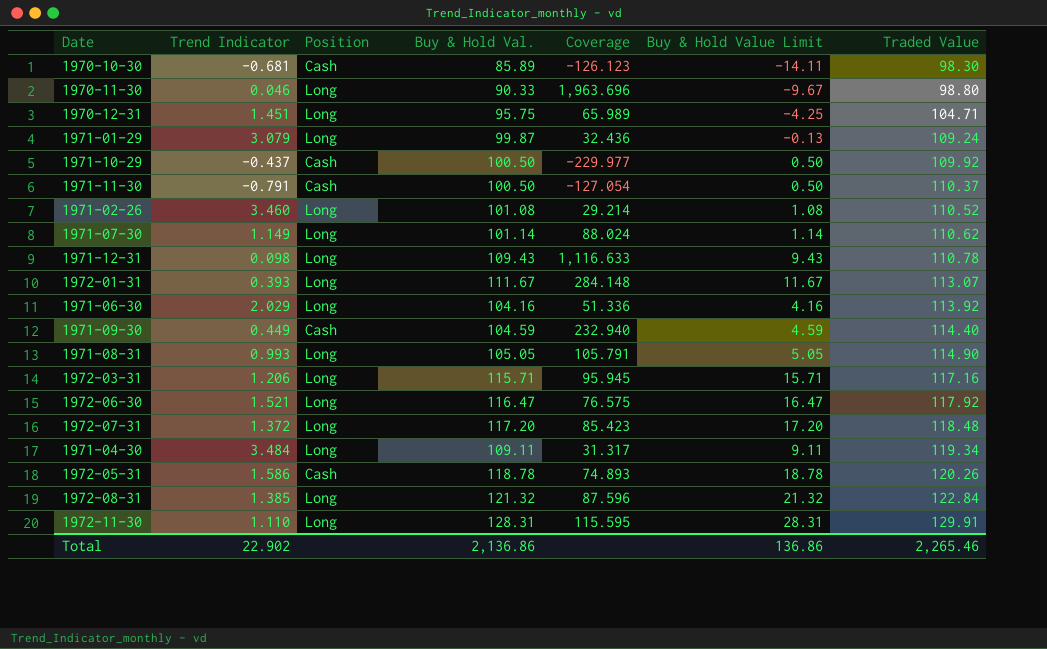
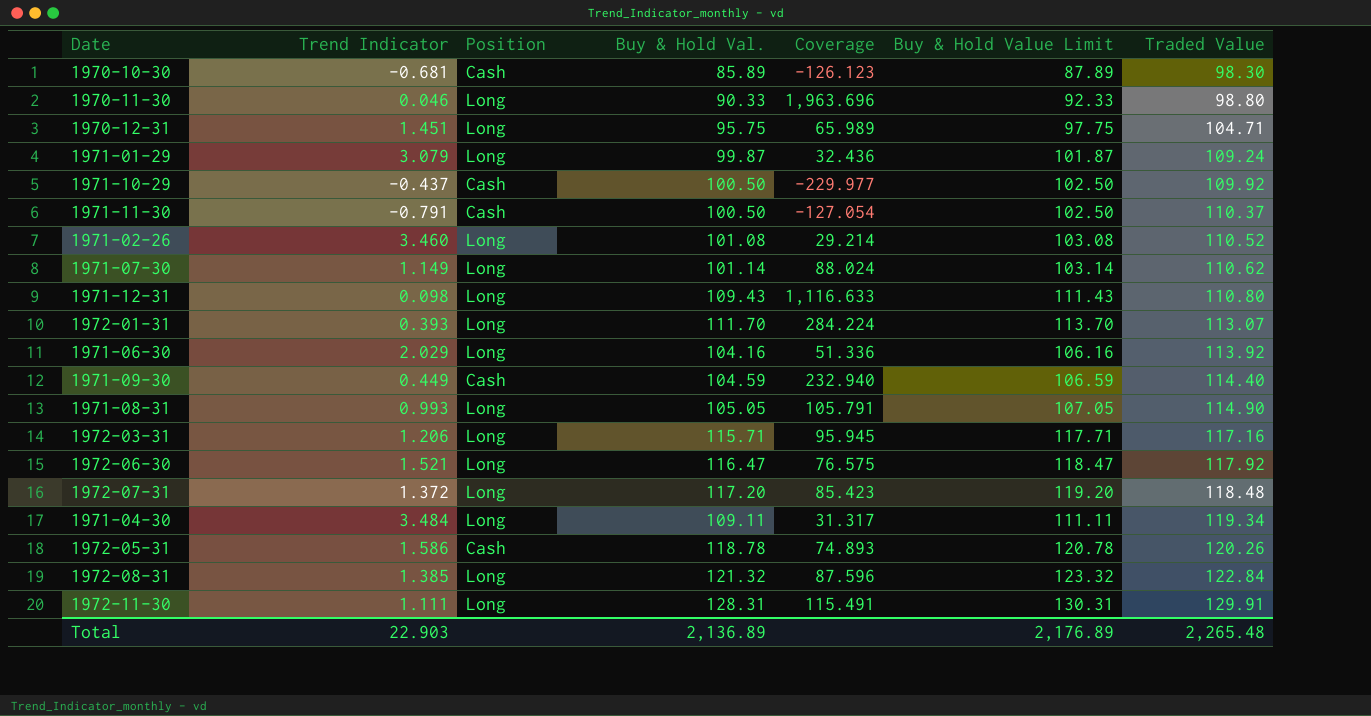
column Buy & Hold Value Limit | formula: [Buy & Hold Val.] - 100 -> [Buy & Hold Val.] + 2
1971-12-31 | Traded Value: 110.78 -> 110.80
1972-01-31 | Buy & Hold Val.: 111.67 -> 111.70
1972-01-31 | Coverage: 284.148 -> 284.224
1972-11-30 | Trend Indicator: 1.110 -> 1.111
1972-11-30 | Coverage: 115.595 -> 115.491
Total | Trend Indicator: 22.902 -> 22.903
Total | Buy & Hold Val.: 2,136.86 -> 2,136.89
Total | Buy & Hold Value Limit: 136.86 -> 2,176.89
Total | Traded Value: 2,265.46 -> 2,265.48

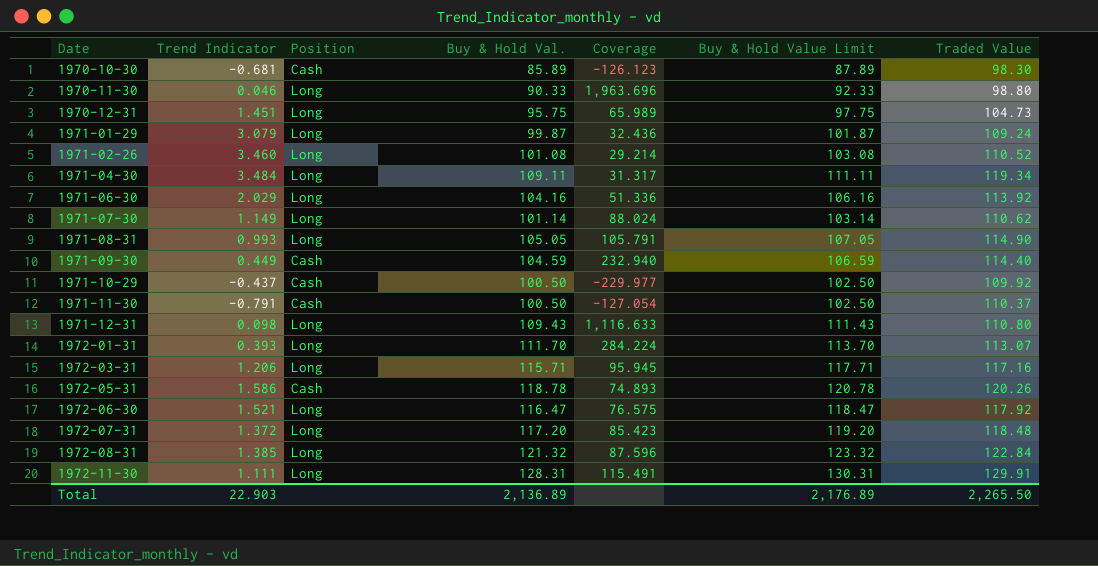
row order: Traded Value ascending -> Date ascending
1970-12-31 | Traded Value: 104.71 -> 104.73
Total | Traded Value: 2,265.48 -> 2,265.50

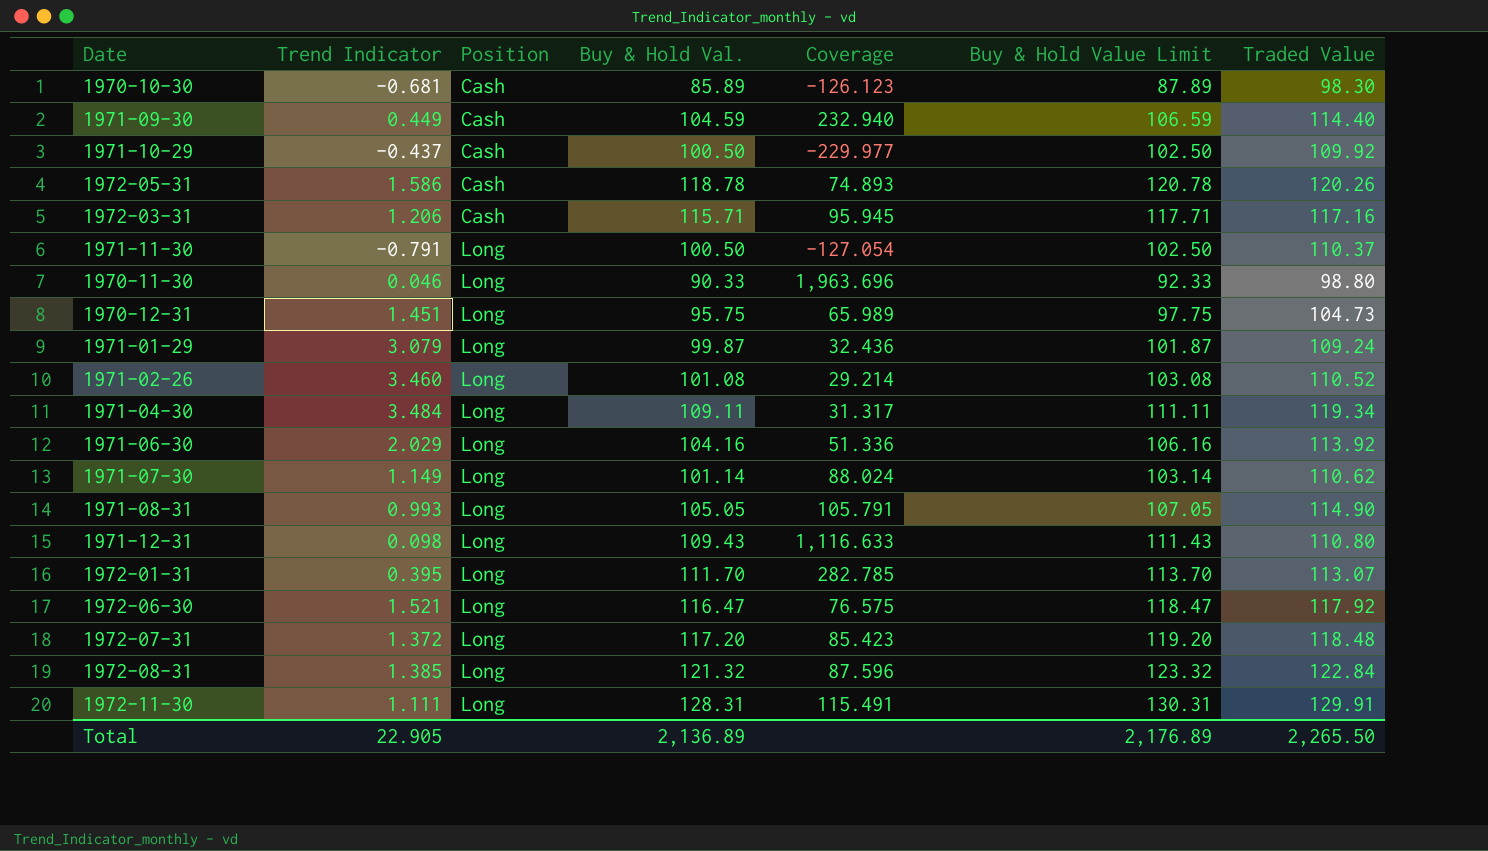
row order: Date ascending -> Position ascending
1972-03-31 | Position: Long -> Cash
1971-11-30 | Position: Cash -> Long
1972-01-31 | Trend Indicator: 0.393 -> 0.395
1972-01-31 | Coverage: 284.224 -> 282.785
Total | Trend Indicator: 22.903 -> 22.905

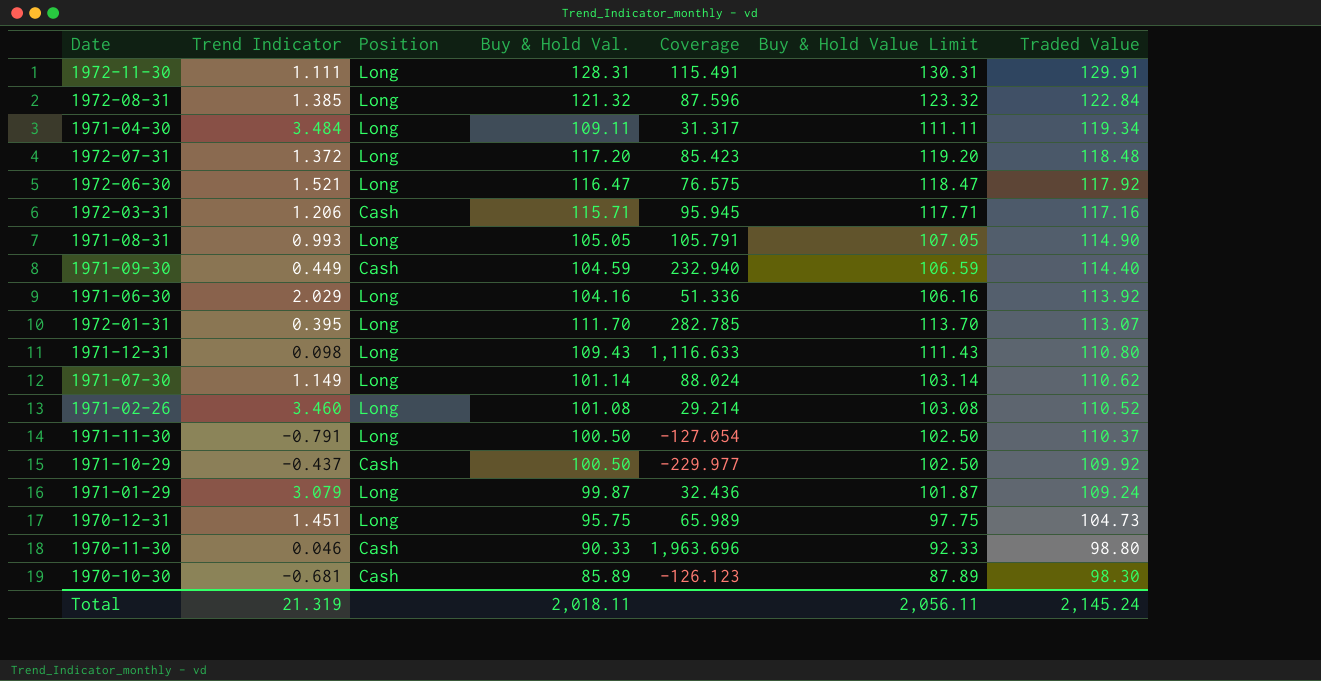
row order: Position ascending -> Traded Value descending
row 1972-05-31: 1.586 | Cash | 118.78 | 74.893 | 120.78 | 120.26 -> none
1970-11-30 | Position: Long -> Cash
Total | Trend Indicator: 22.905 -> 21.319
Total | Buy & Hold Val.: 2,136.89 -> 2,018.11
Total | Buy & Hold Value Limit: 2,176.89 -> 2,056.11
Total | Traded Value: 2,265.50 -> 2,145.24

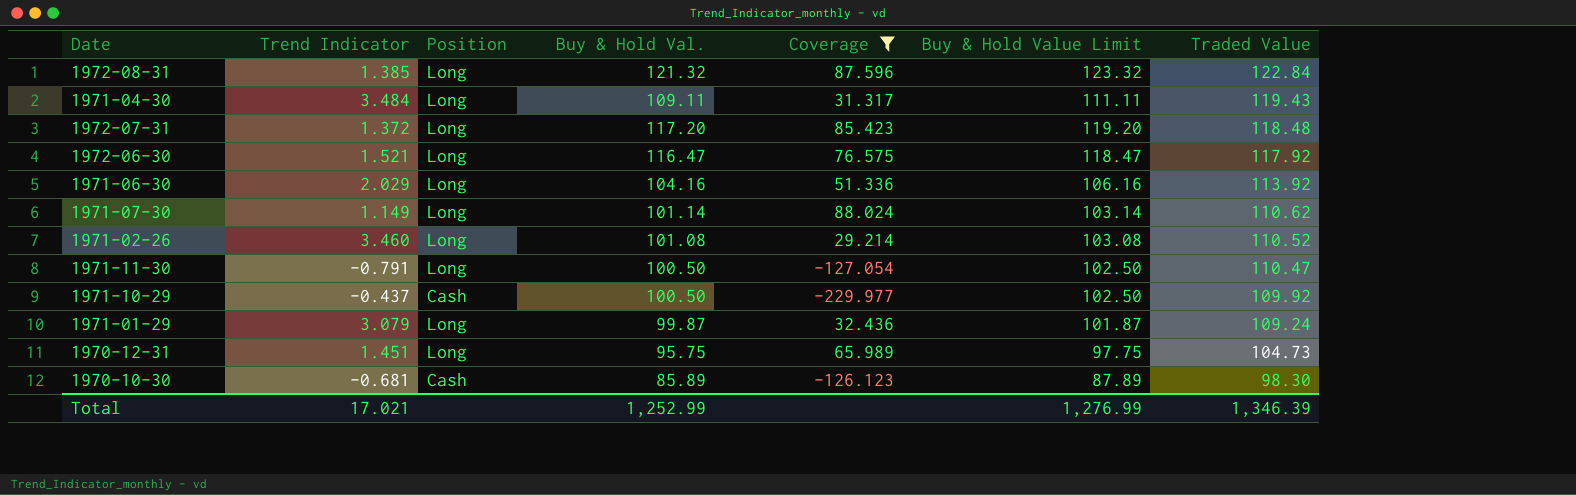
filter: none -> Coverage <= 88.024
1971-04-30 | Traded Value: 119.34 -> 119.43
1971-11-30 | Traded Value: 110.37 -> 110.47
Total | Trend Indicator: 21.319 -> 17.021
Total | Buy & Hold Val.: 2,018.11 -> 1,252.99
Total | Buy & Hold Value Limit: 2,056.11 -> 1,276.99
Total | Traded Value: 2,145.24 -> 1,346.39

